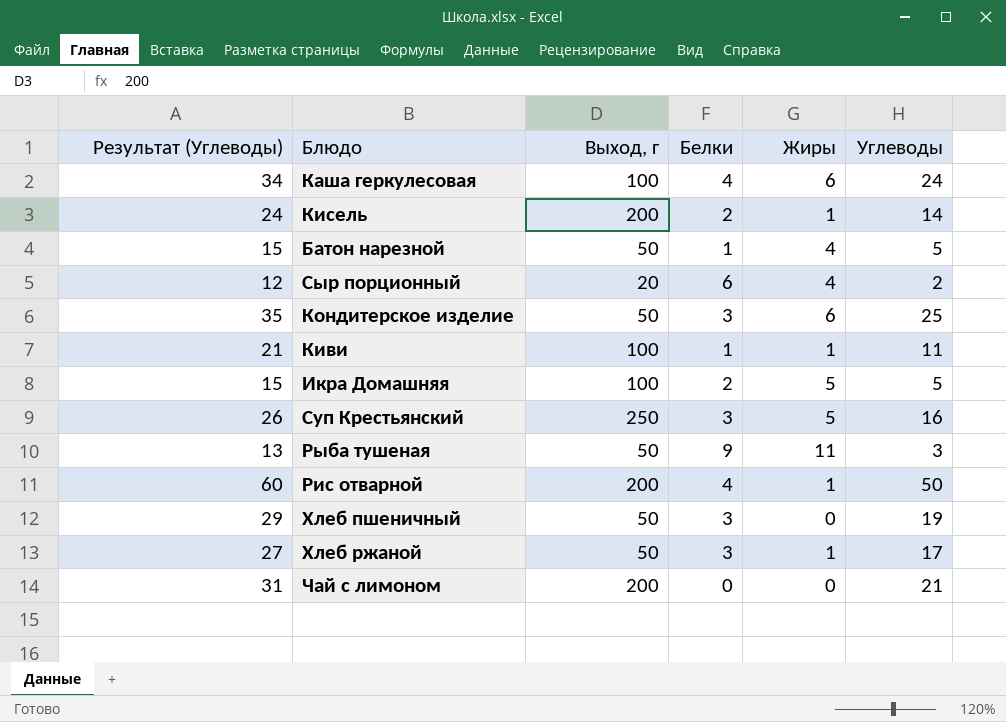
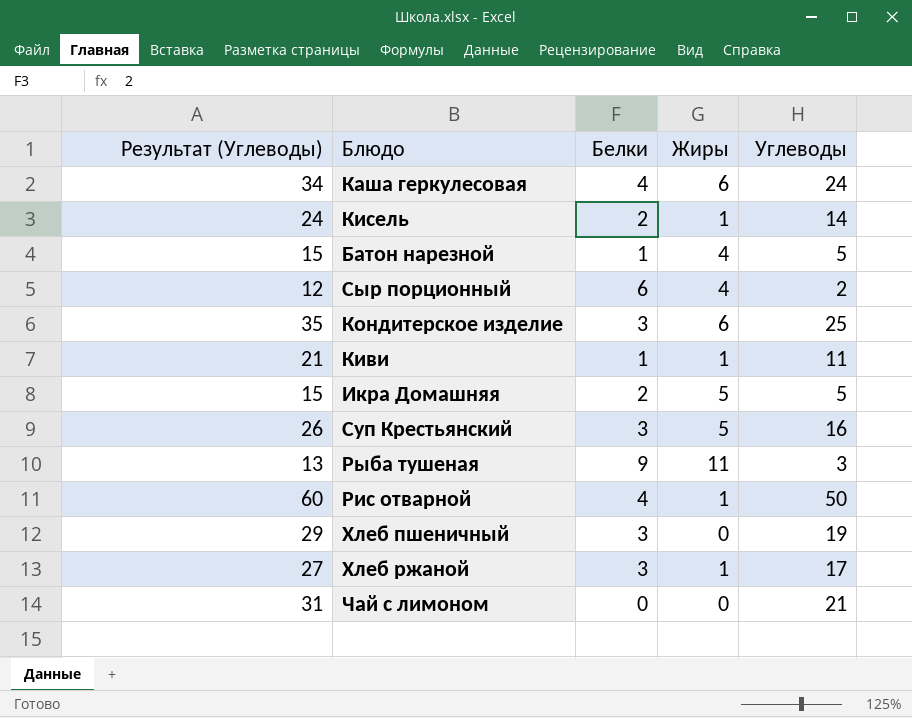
column Выход, г | position: 3 -> none

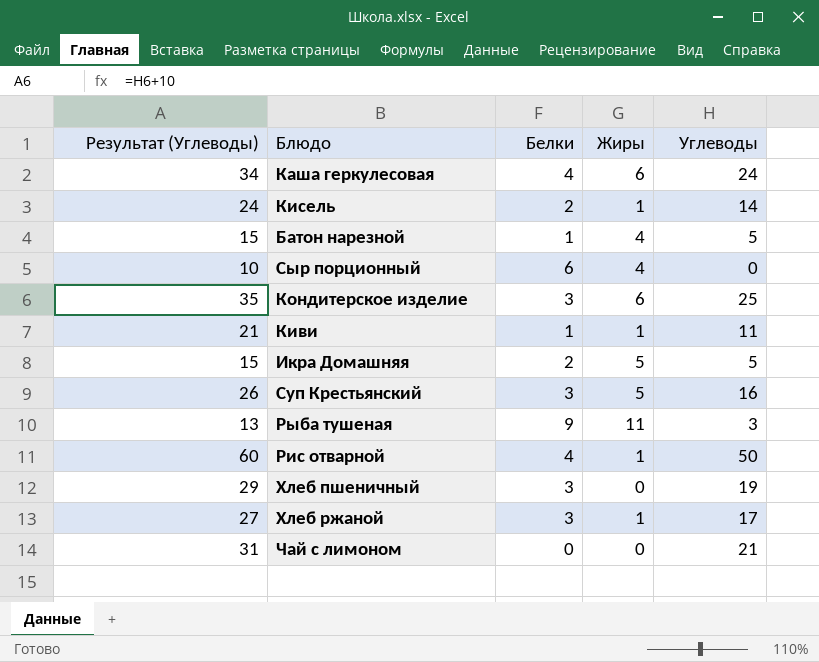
Сыр порционный | Результат (Углеводы): 12 -> 10
Сыр порционный | Углеводы: 2 -> 0

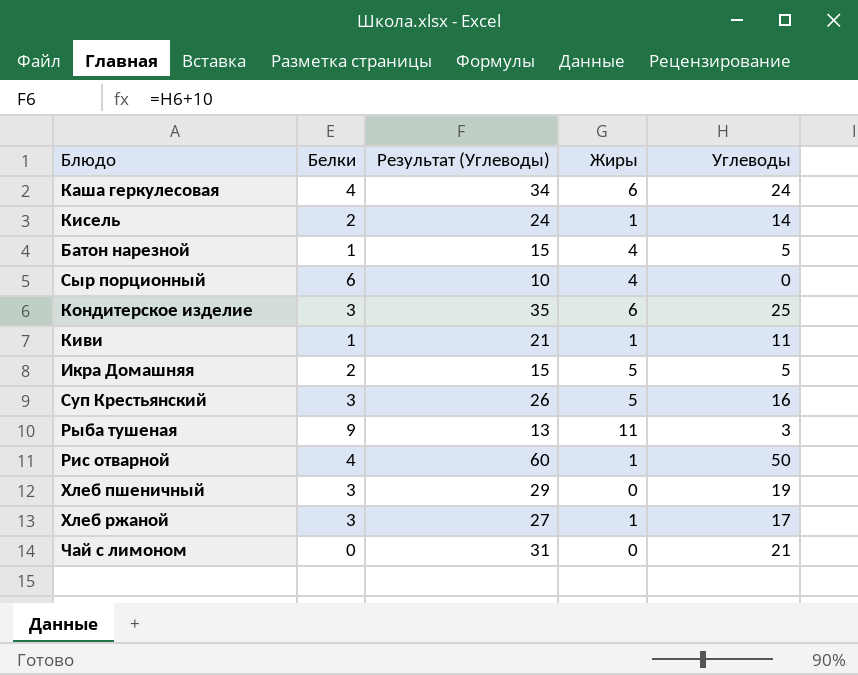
column Результат (Углеводы) | position: 1 -> 3

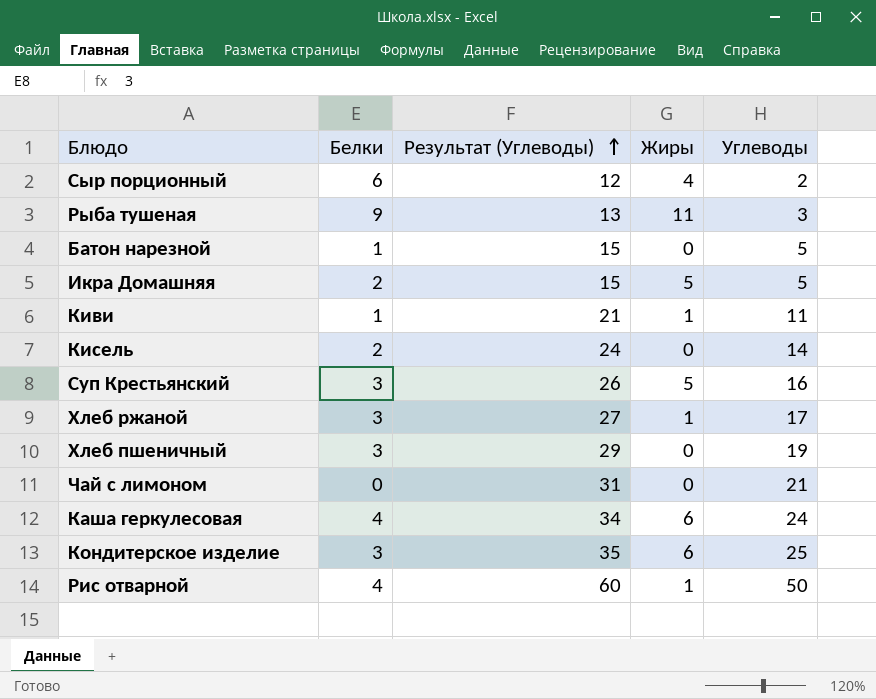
row order: none -> Результат (Углеводы) ascending
Сыр порционный | Результат (Углеводы): 10 -> 12
Сыр порционный | Углеводы: 0 -> 2
Батон нарезной | Жиры: 4 -> 0
Кисель | Жиры: 1 -> 0

